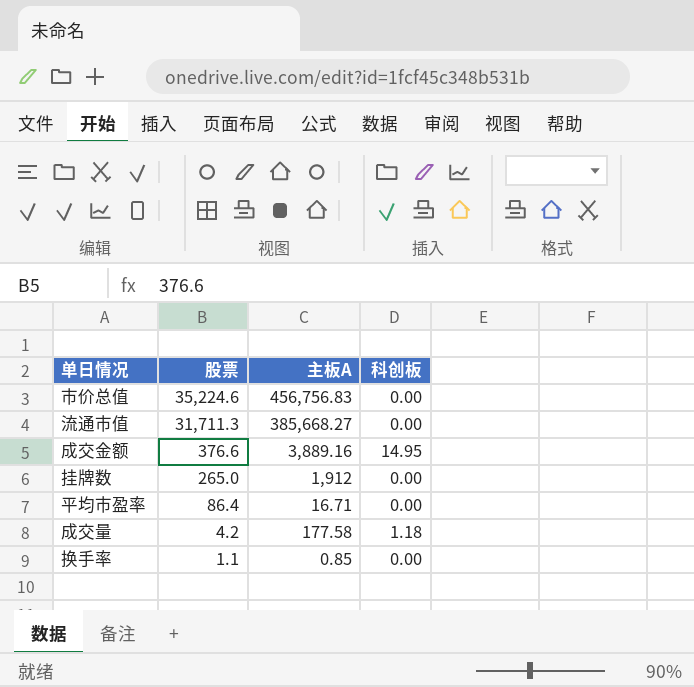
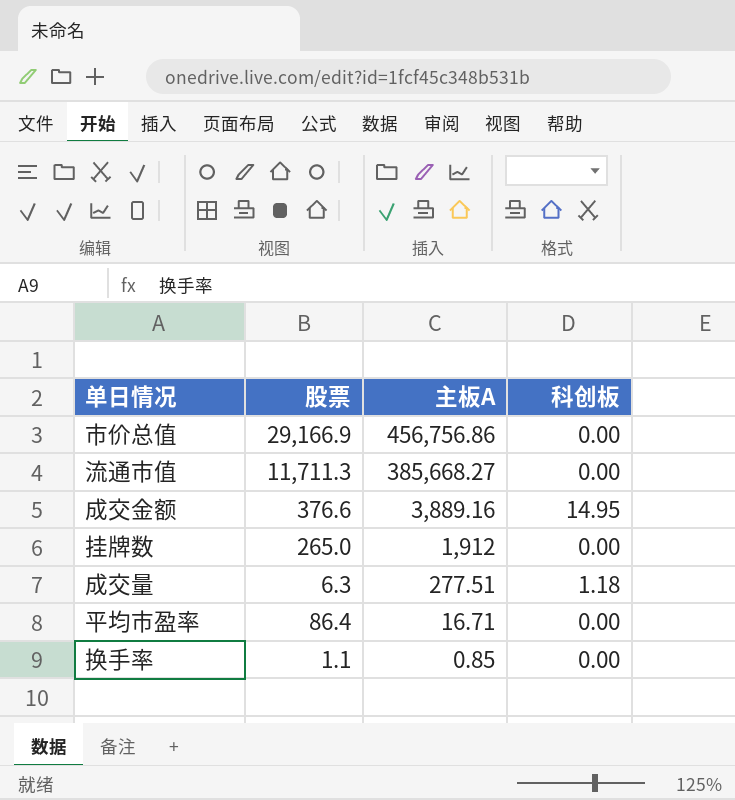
row order: 股票 descending -> 主板A descending
市价总值 | 股票: 35,224.6 -> 29,166.9
市价总值 | 主板A: 456,756.83 -> 456,756.86
流通市值 | 股票: 31,711.3 -> 11,711.3
成交量 | 股票: 4.2 -> 6.3
成交量 | 主板A: 177.58 -> 277.51

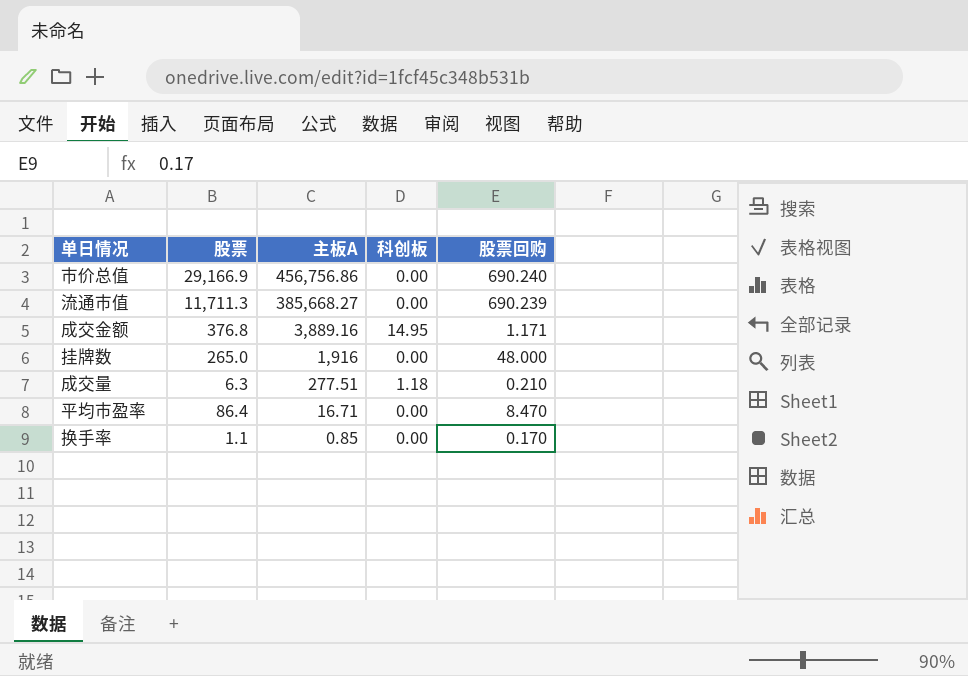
column 股票回购 | position: none -> 5
成交金额 | 股票: 376.6 -> 376.8
挂牌数 | 主板A: 1,912 -> 1,916

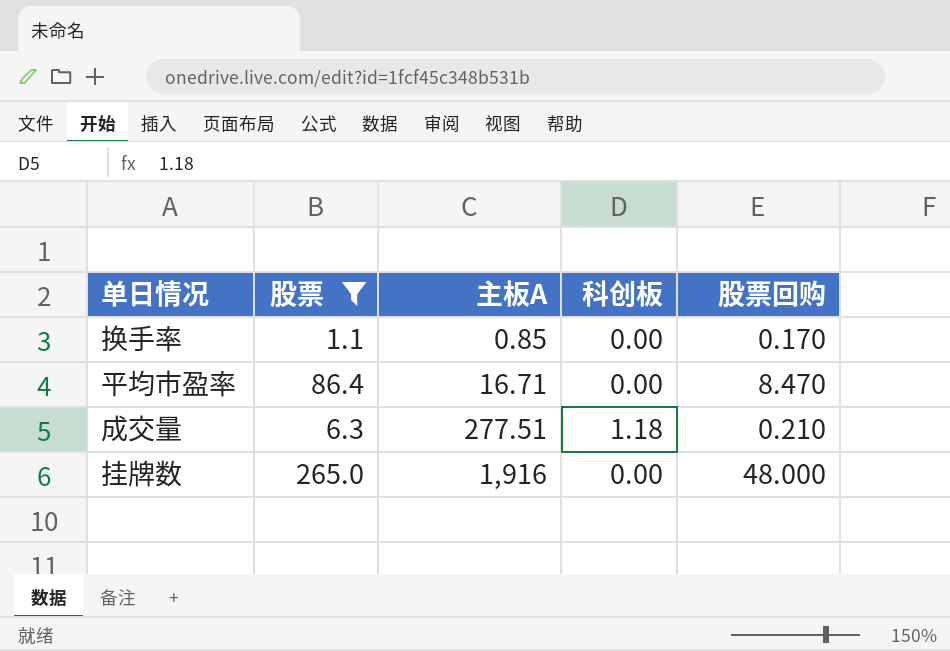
filter: none -> 股票 <= 265.0
row order: 主板A descending -> 主板A ascending

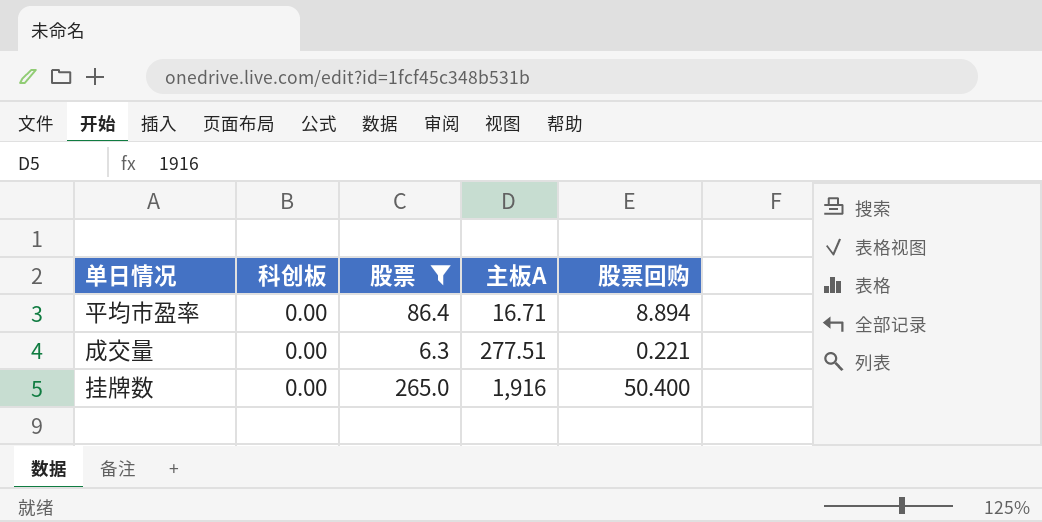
column 科创板 | position: 4 -> 2
row 换手率: 1.1 | 0.85 | 0.00 | 0.170 -> none
平均市盈率 | 股票回购: 8.470 -> 8.894
成交量 | 科创板: 1.18 -> 0.00
成交量 | 股票回购: 0.210 -> 0.221
挂牌数 | 股票回购: 48.000 -> 50.400

